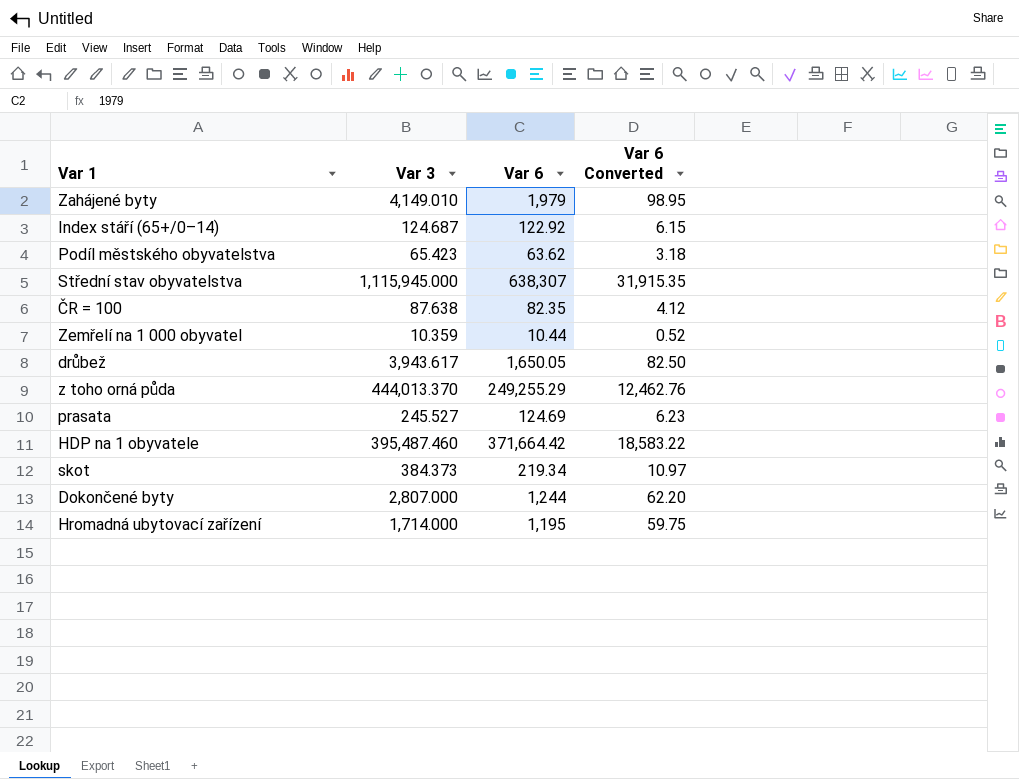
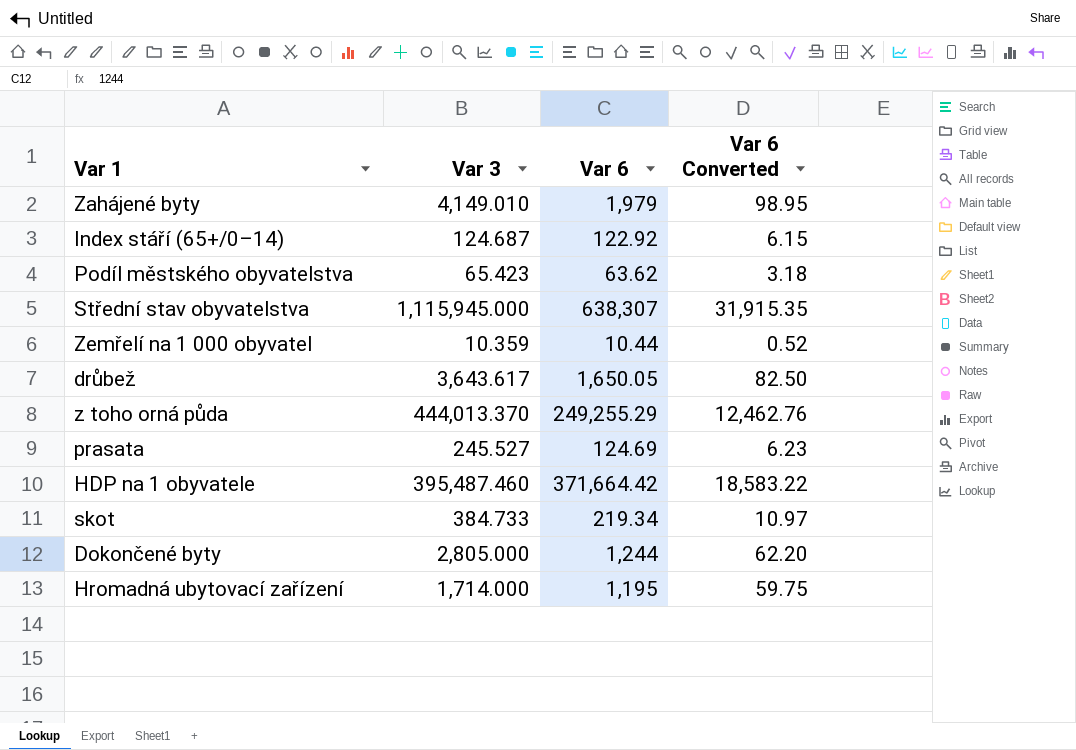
row ČR = 100: 87.638 | 82.35 | 4.12 -> none
drůbež | Var 3: 3,943.617 -> 3,643.617
skot | Var 3: 384.373 -> 384.733
Dokončené byty | Var 3: 2,807.000 -> 2,805.000

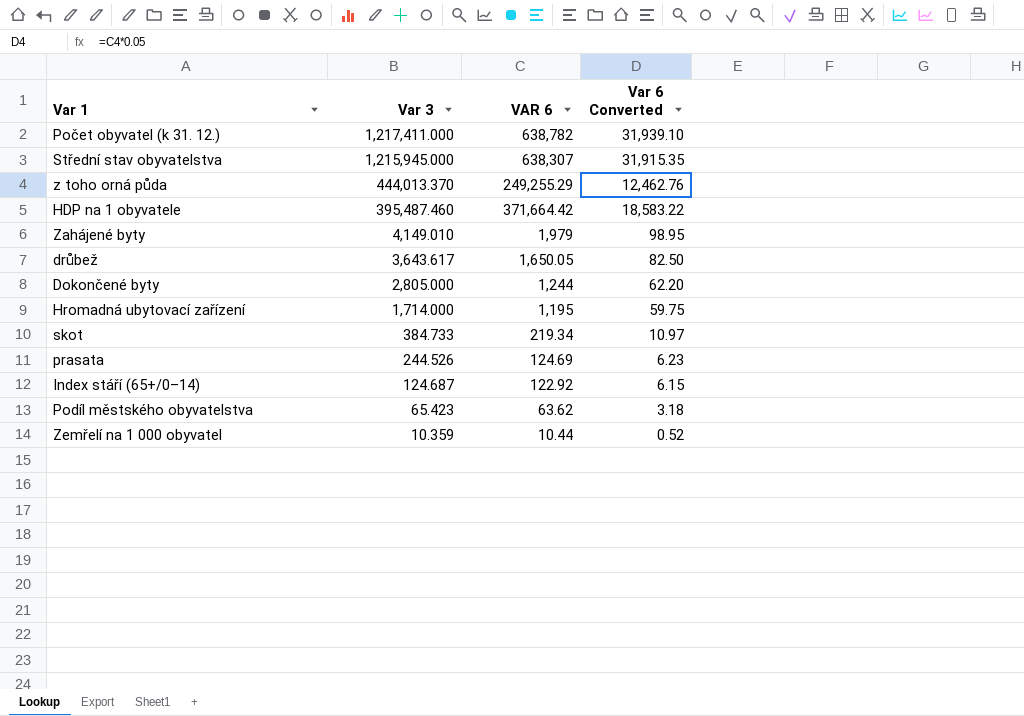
row order: none -> Var 3 descending
column name: Var 6 -> VAR 6
row Počet obyvatel (k 31. 12.): none -> 1,217,411.000 | 638,782 | 31,939.10
Střední stav obyvatelstva | Var 3: 1,115,945.000 -> 1,215,945.000
prasata | Var 3: 245.527 -> 244.526

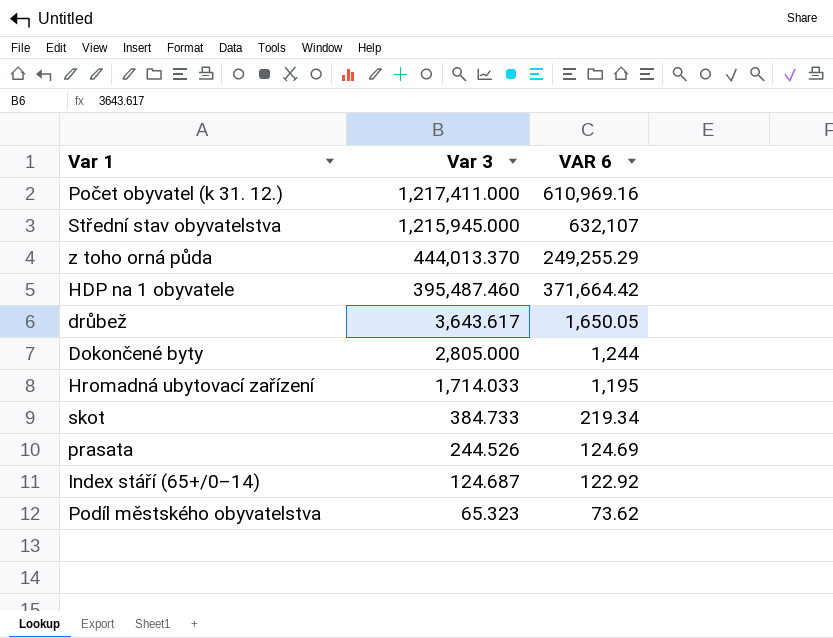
column Var 6 Converted | formula: [VAR 6] * 0.05 -> none
row Zahájené byty: 4,149.010 | 1,979 | 98.95 -> none
row Zemřelí na 1 000 obyvatel: 10.359 | 10.44 | 0.52 -> none
Počet obyvatel (k 31. 12.) | VAR 6: 638,782 -> 610,969.16
Střední stav obyvatelstva | VAR 6: 638,307 -> 632,107
Hromadná ubytovací zařízení | Var 3: 1,714.000 -> 1,714.033
Podíl městského obyvatelstva | Var 3: 65.423 -> 65.323
Podíl městského obyvatelstva | VAR 6: 63.62 -> 73.62

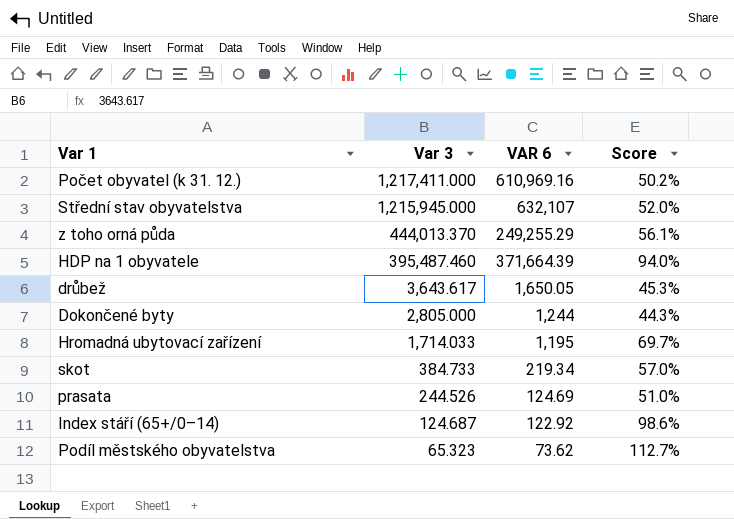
column Score | formula: none -> [VAR 6] / [Var 3]
HDP na 1 obyvatele | VAR 6: 371,664.42 -> 371,664.39

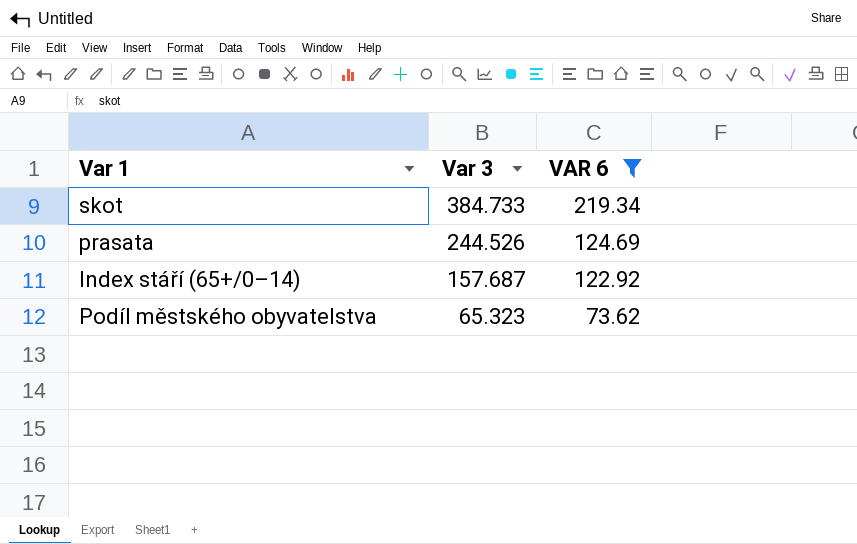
filter: none -> VAR 6 <= 219.34
column Score | formula: [VAR 6] / [Var 3] -> none
Index stáří (65+/0–14) | Var 3: 124.687 -> 157.687

